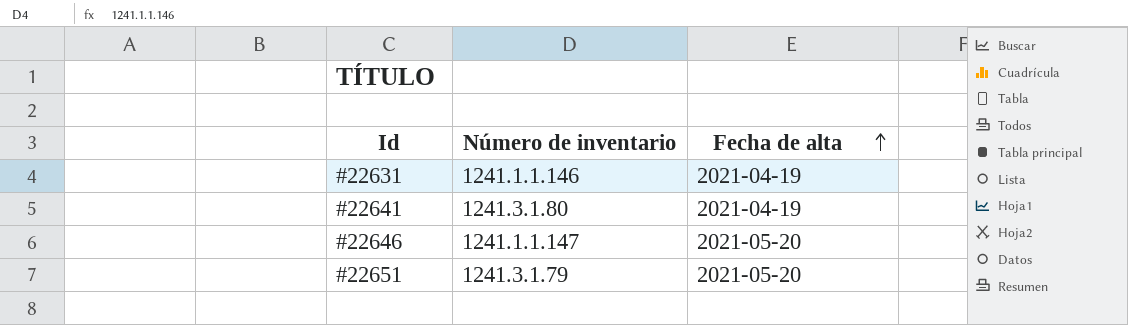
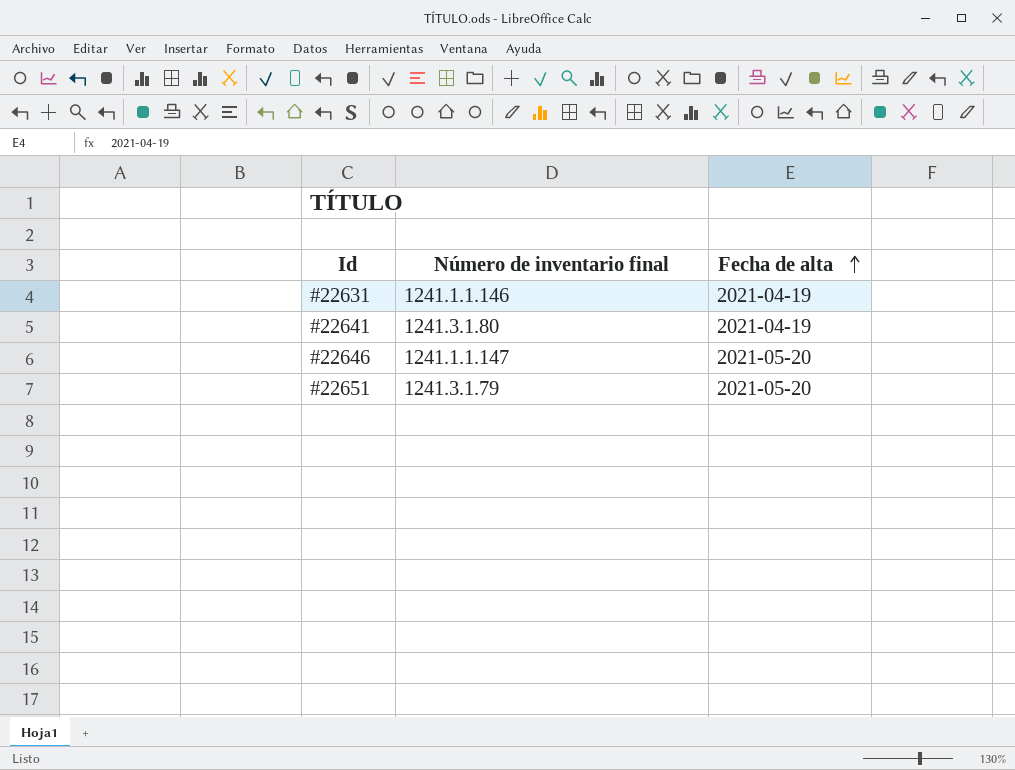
column name: Número de inventario -> Número de inventario final

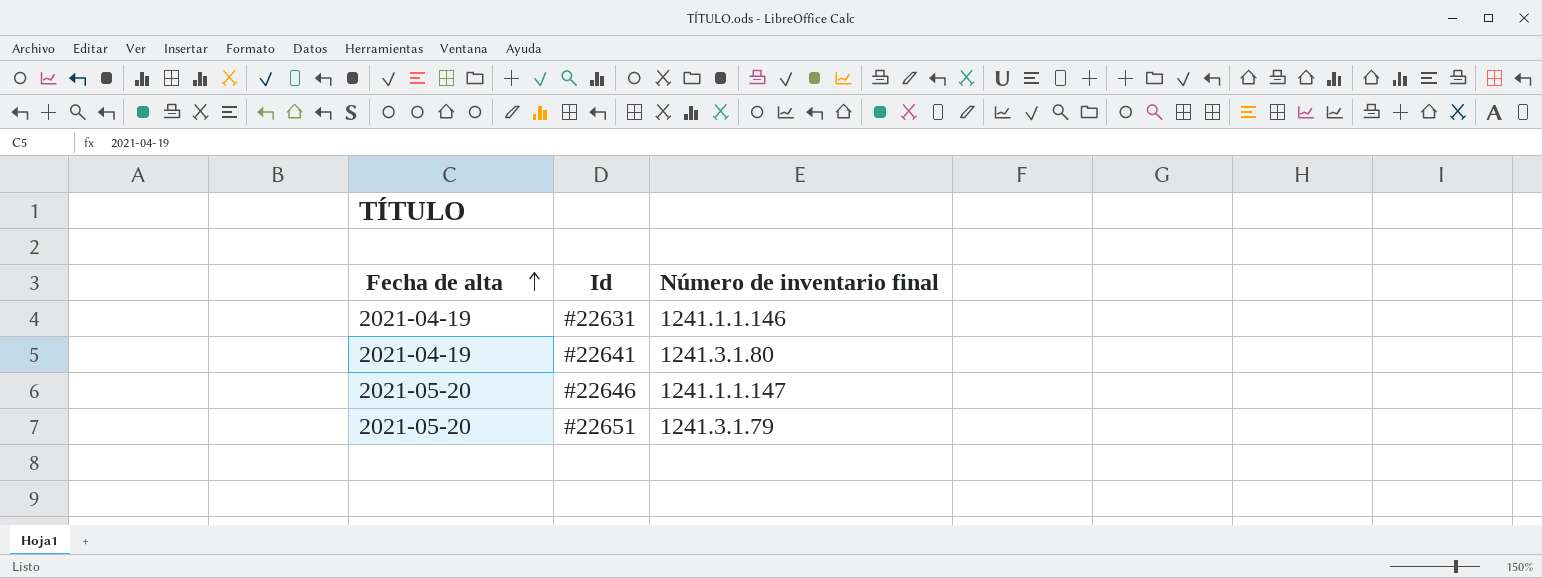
column Fecha de alta | position: 3 -> 1

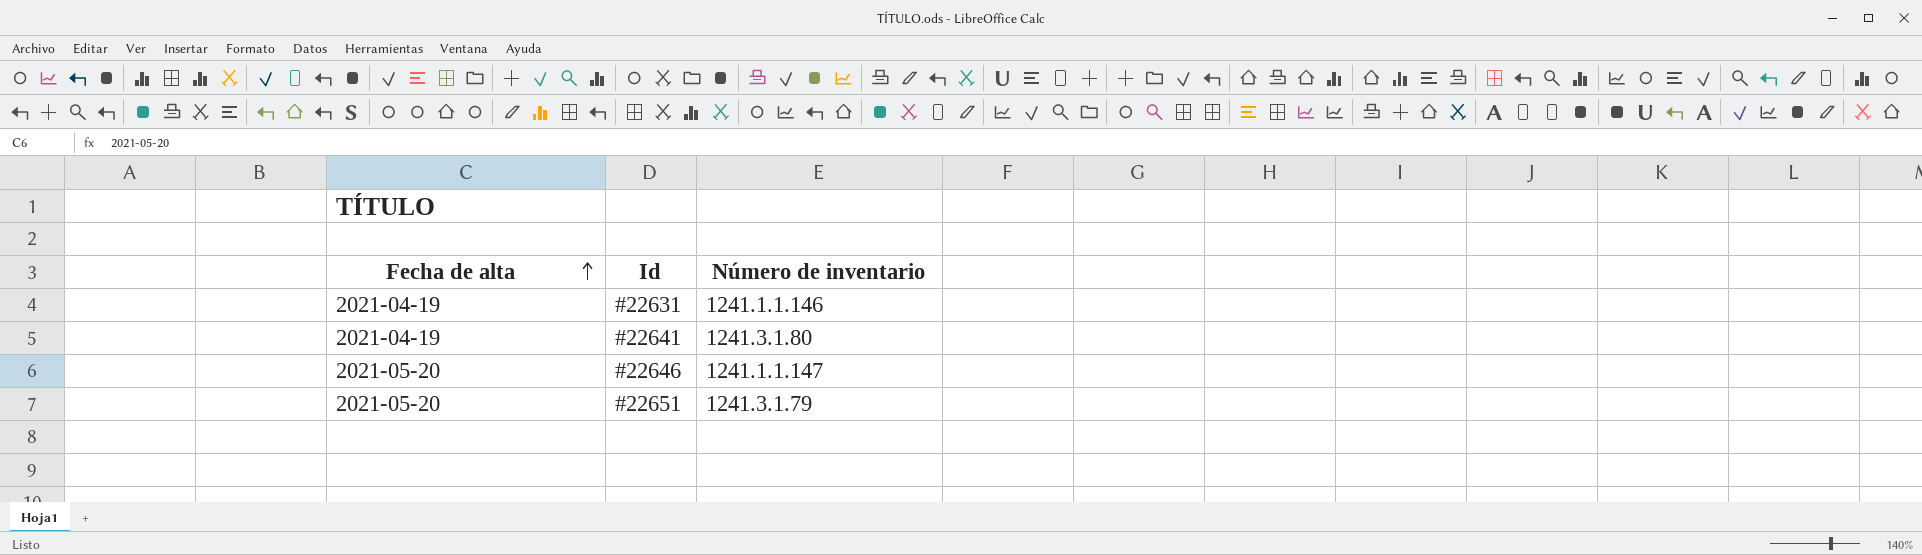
column name: Número de inventario final -> Número de inventario

